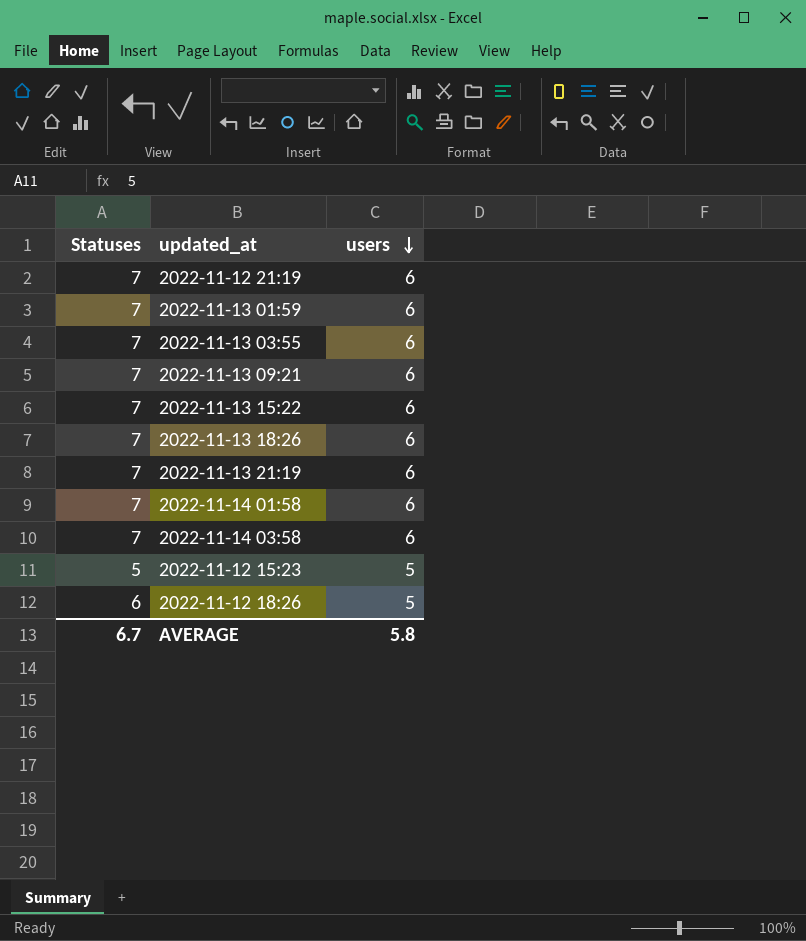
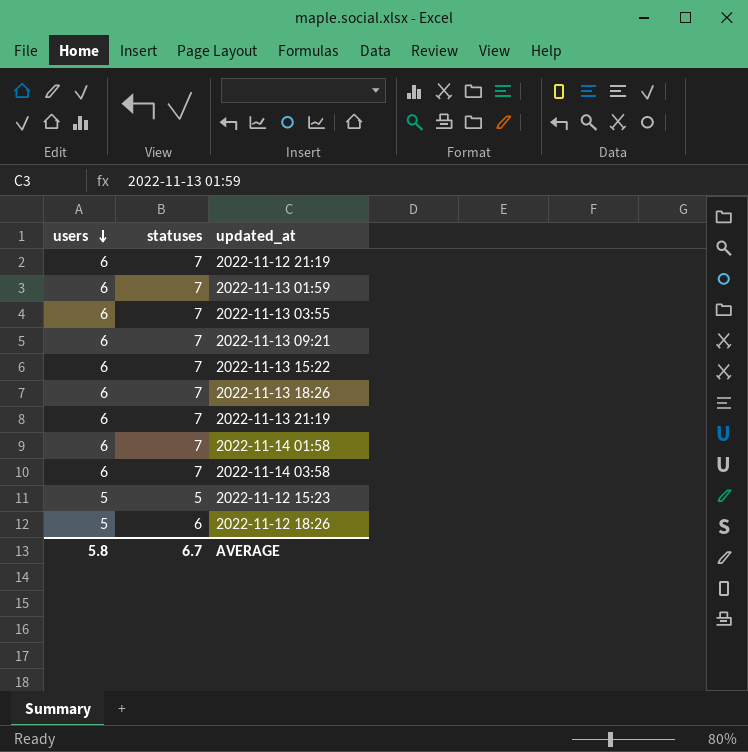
column users | position: 3 -> 1
column name: Statuses -> statuses

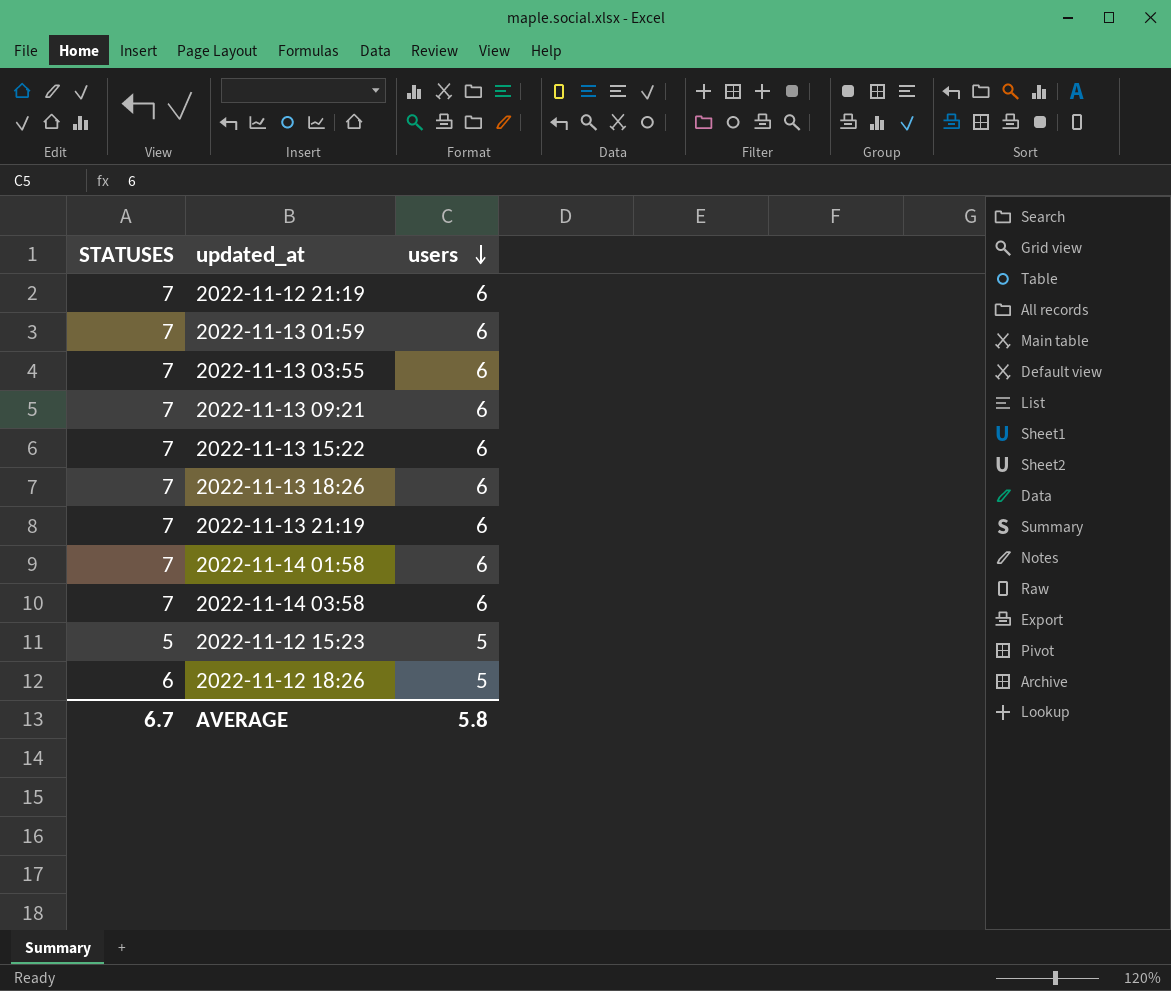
column name: statuses -> STATUSES
column users | position: 1 -> 3

